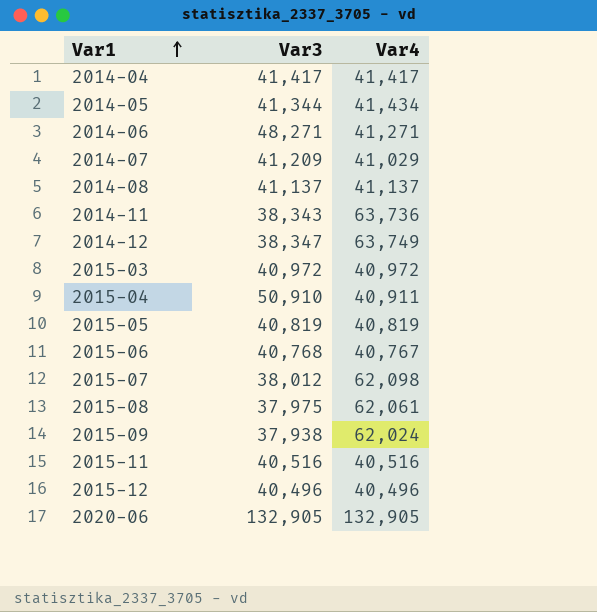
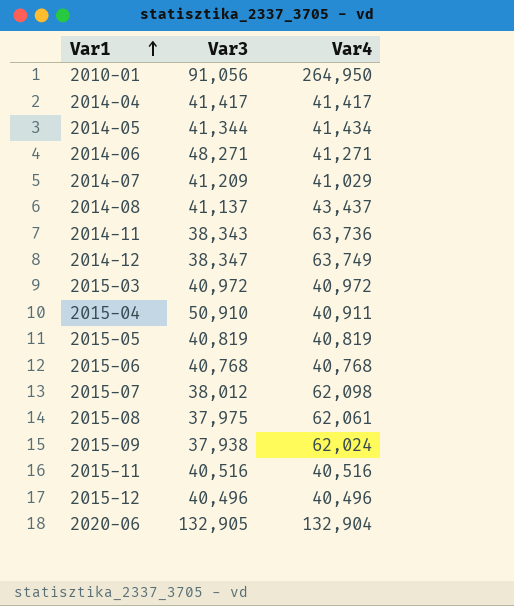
row 2010-01: none -> 91,056 | 264,950
2014-08 | Var4: 41,137 -> 43,437
2015-06 | Var4: 40,767 -> 40,768
2020-06 | Var4: 132,905 -> 132,904

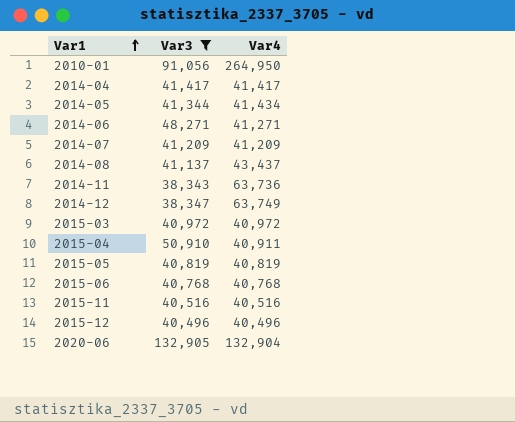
filter: none -> Var3 >= 38,343
2014-07 | Var4: 41,029 -> 41,209

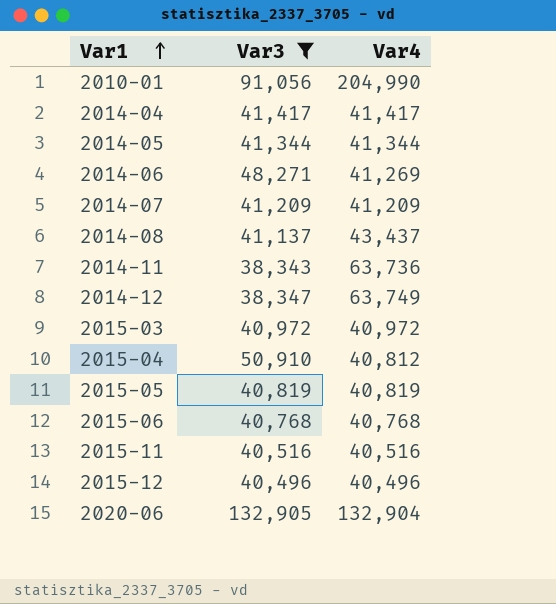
2010-01 | Var4: 264,950 -> 204,990
2014-05 | Var4: 41,434 -> 41,344
2014-06 | Var4: 41,271 -> 41,269
2015-04 | Var4: 40,911 -> 40,812

